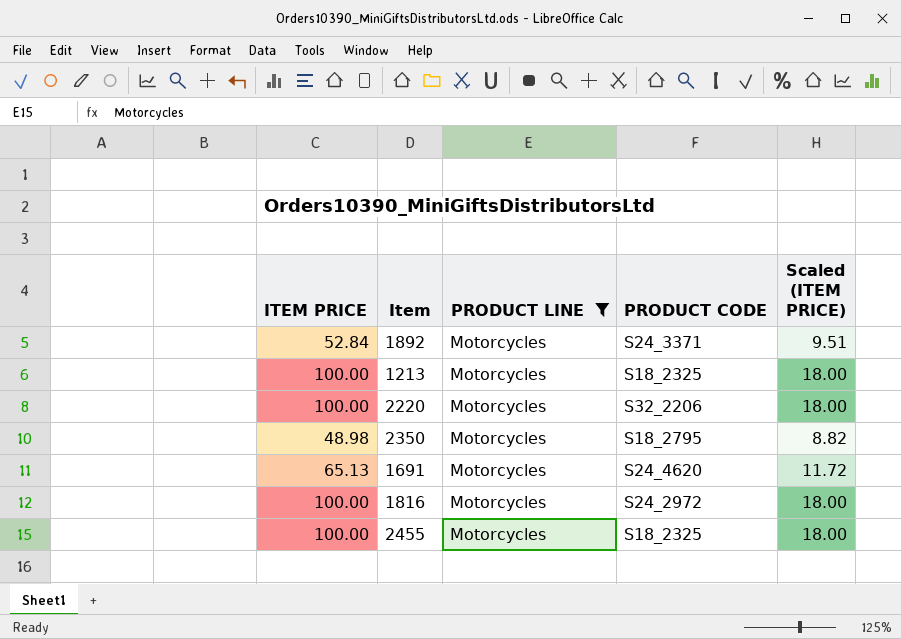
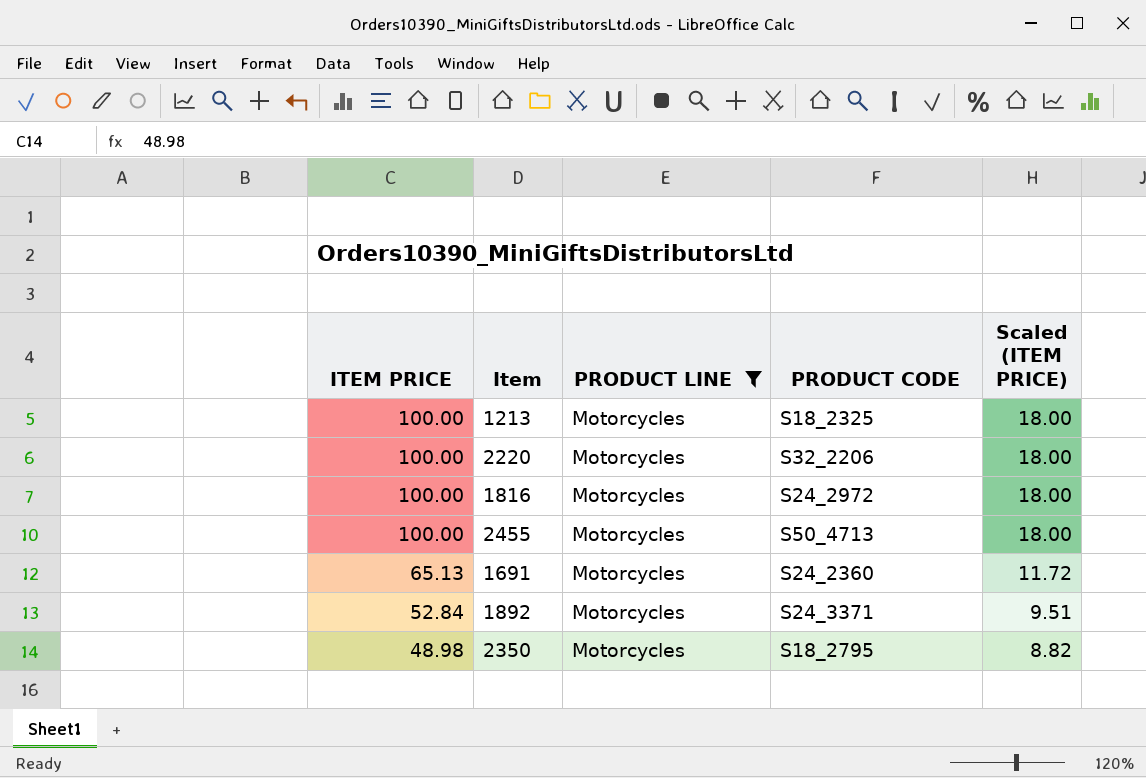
row order: none -> ITEM PRICE descending
2455 | PRODUCT CODE: S18_2325 -> S50_4713
1691 | PRODUCT CODE: S24_4620 -> S24_2360

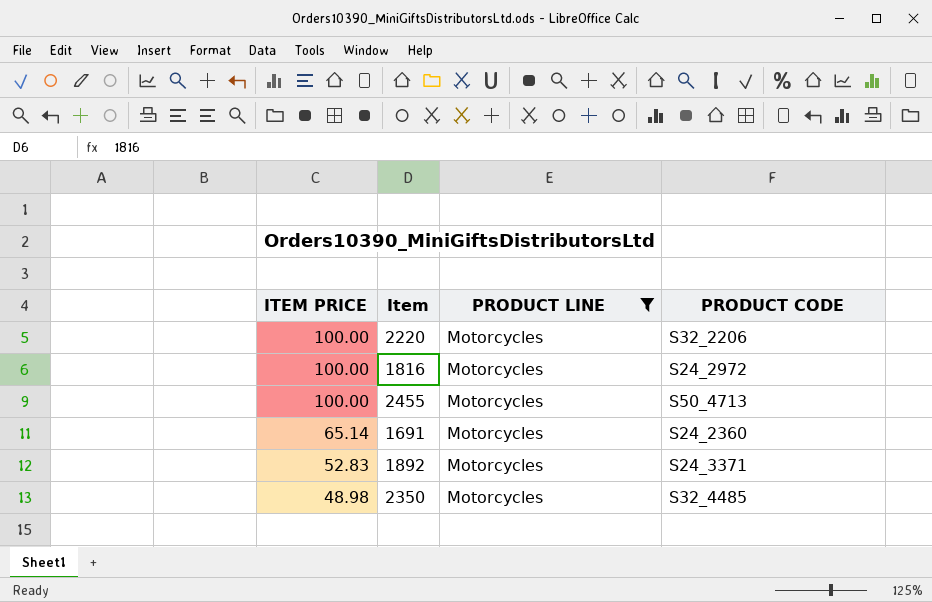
column Scaled (ITEM PRICE) | formula: [ITEM PRICE] * 0.18 -> none
row 1213: 100.00 | Motorcycles | S18_2325 | 18.00 -> none
1691 | ITEM PRICE: 65.13 -> 65.14
1892 | ITEM PRICE: 52.84 -> 52.83
2350 | PRODUCT CODE: S18_2795 -> S32_4485

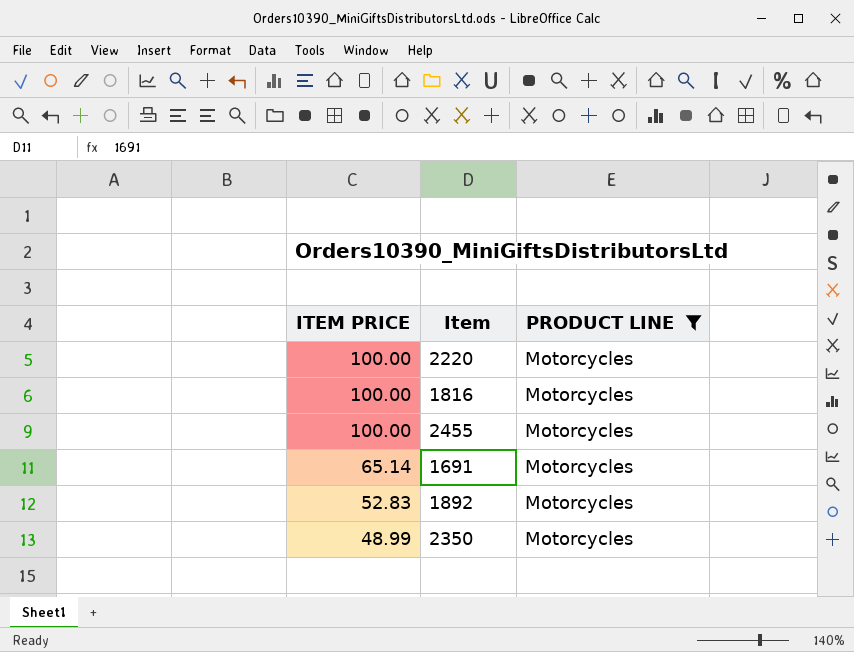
column PRODUCT CODE | position: 4 -> none
2350 | ITEM PRICE: 48.98 -> 48.99

